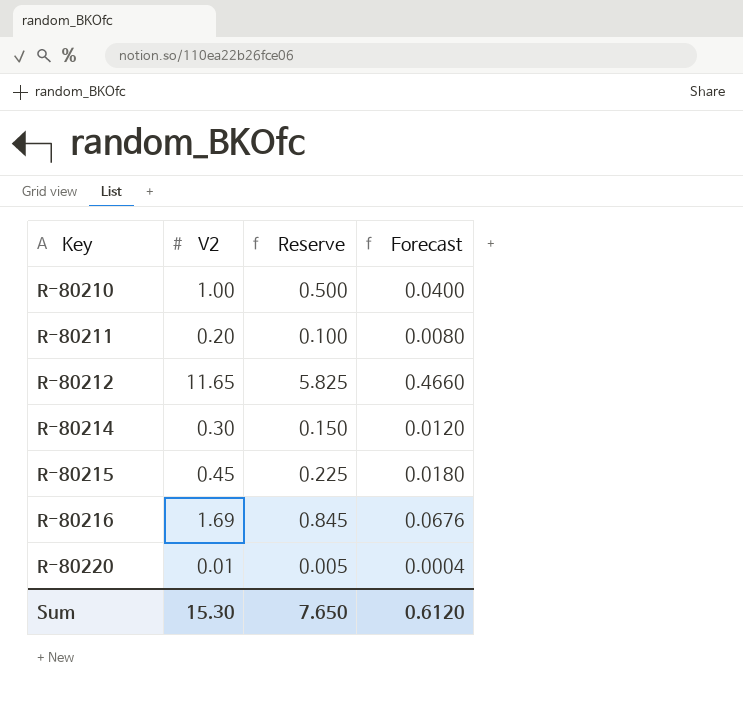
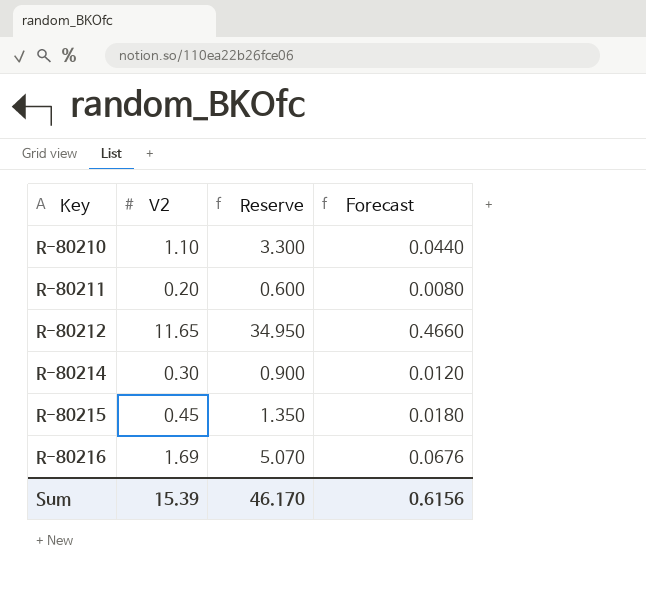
column Reserve | formula: [V2] * 0.5 -> [V2] * 3
row R-80220: 0.01 | 0.005 | 0.0004 -> none
R-80210 | V2: 1.00 -> 1.10
R-80210 | Forecast: 0.0400 -> 0.0440
Sum | V2: 15.30 -> 15.39
Sum | Reserve: 7.650 -> 46.170
Sum | Forecast: 0.6120 -> 0.6156

